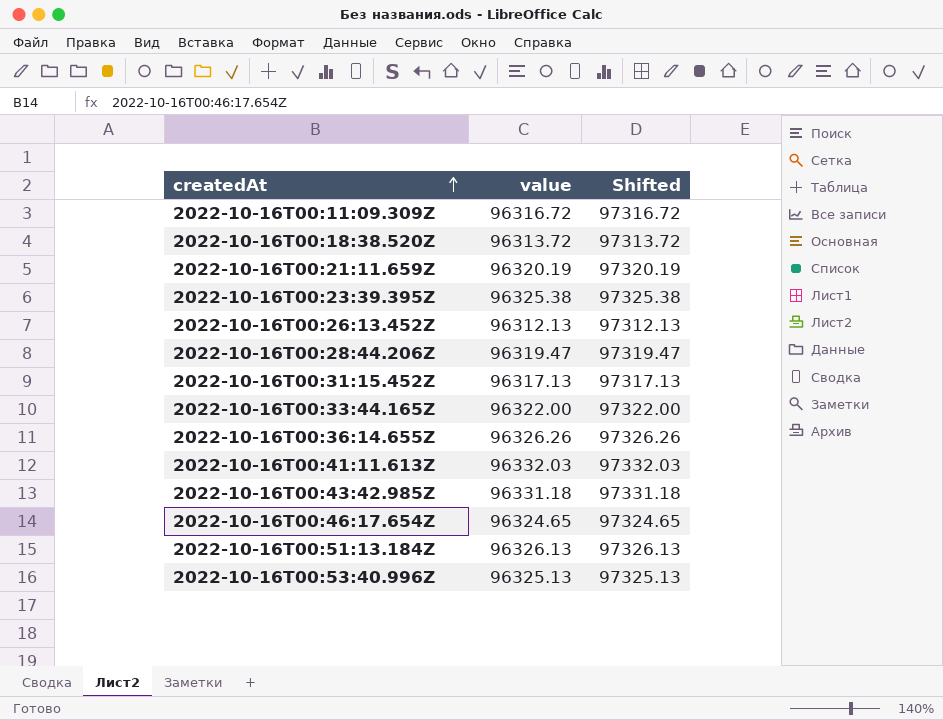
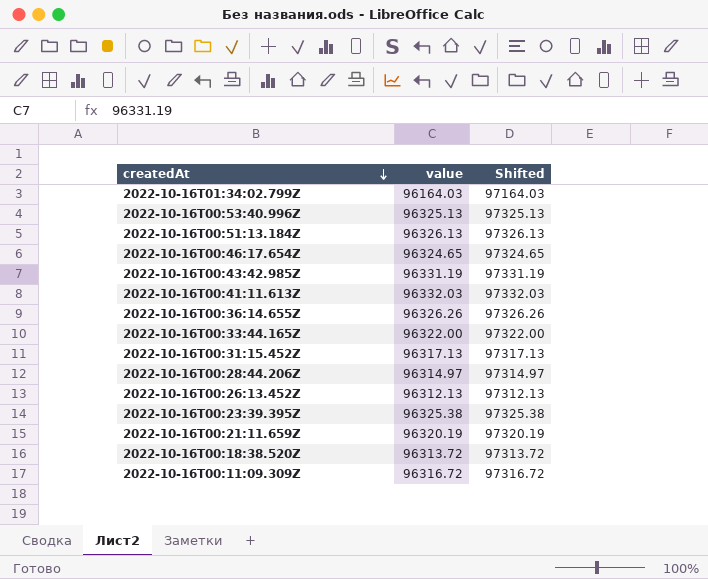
row order: createdAt ascending -> createdAt descending
row 2022-10-16T01:34:02.799Z: none -> 96164.03 | 97164.03
2022-10-16T00:43:42.985Z | value: 96331.18 -> 96331.19
2022-10-16T00:43:42.985Z | Shifted: 97331.18 -> 97331.19
2022-10-16T00:28:44.206Z | value: 96319.47 -> 96314.97
2022-10-16T00:28:44.206Z | Shifted: 97319.47 -> 97314.97

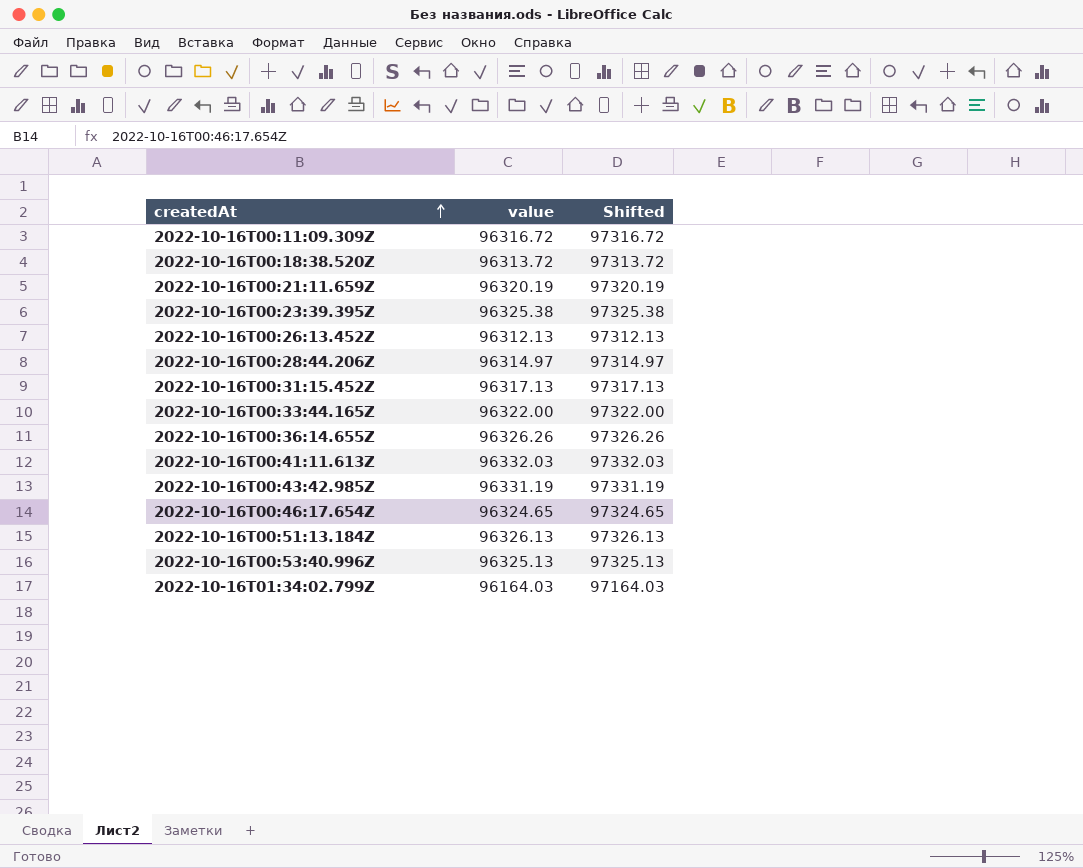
row order: createdAt descending -> createdAt ascending

